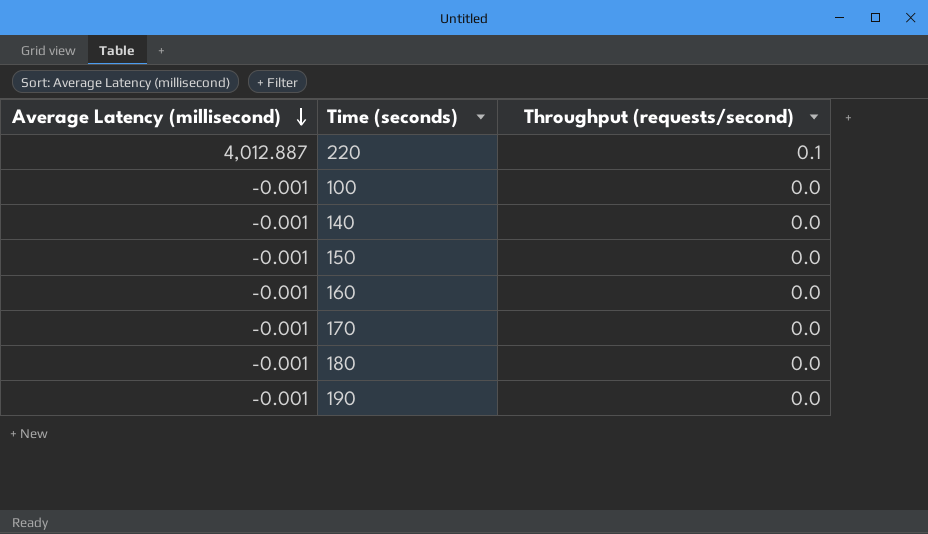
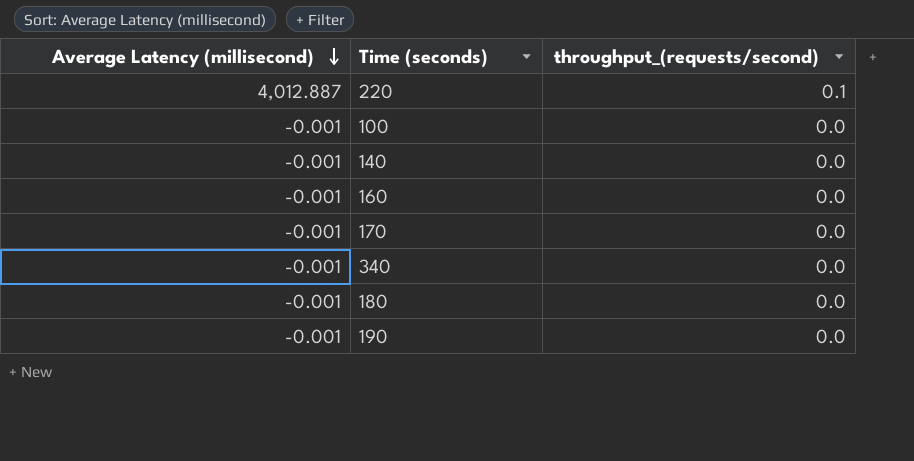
column name: Throughput (requests/second) -> throughput_(requests/second)
row 150: -0.001 | 0.0 -> none
row 340: none -> -0.001 | 0.0

